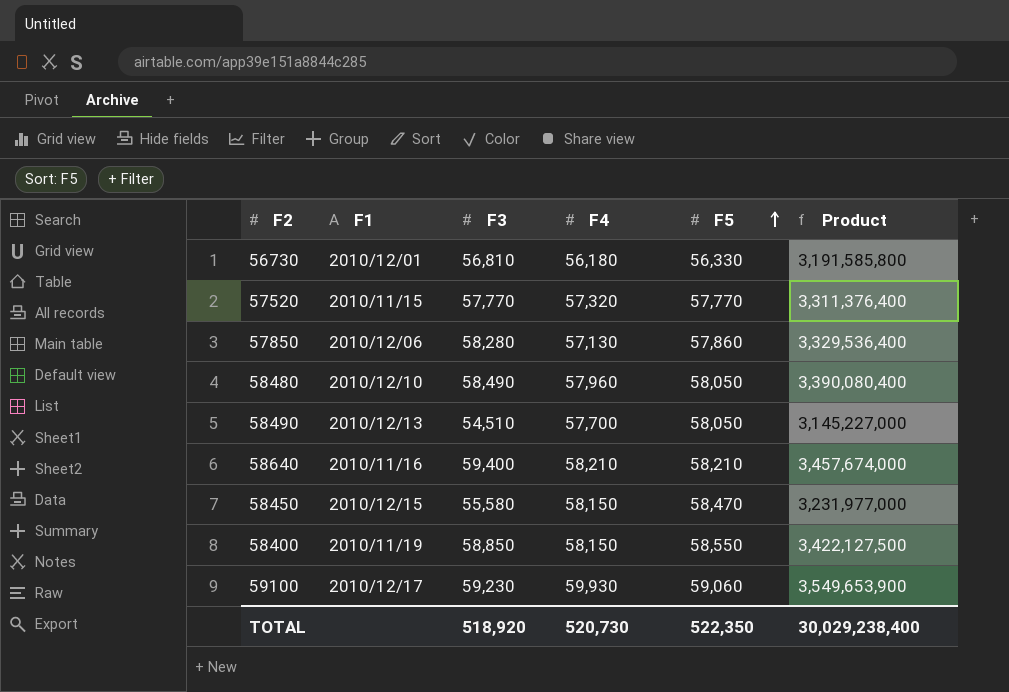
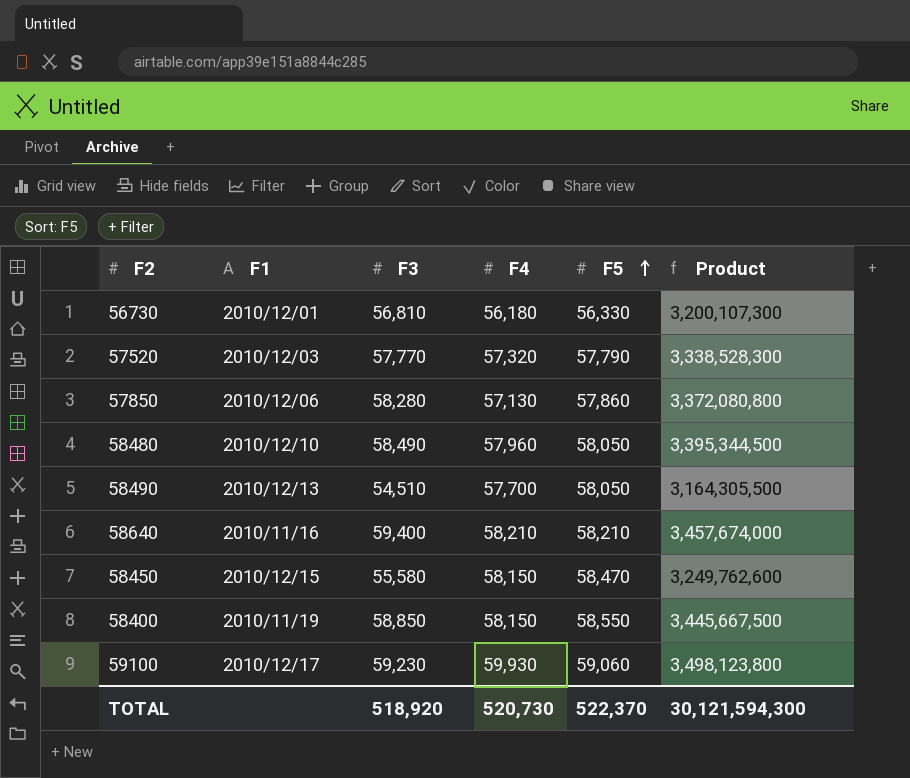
column Product | formula: [F3] * [F4] -> [F3] * [F5]
57520 | F1: 2010/11/15 -> 2010/12/03
57520 | F5: 57,770 -> 57,790
TOTAL | F5: 522,350 -> 522,370
TOTAL | Product: 30,029,238,400 -> 30,121,594,300

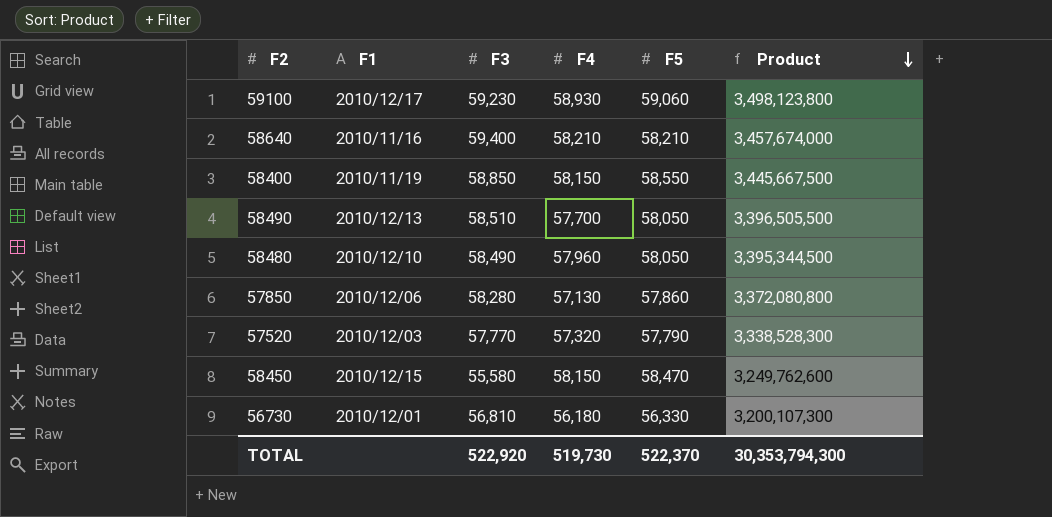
row order: F5 ascending -> Product descending
59100 | F4: 59,930 -> 58,930
58490 | F3: 54,510 -> 58,510
58490 | Product: 3,164,305,500 -> 3,396,505,500
TOTAL | F3: 518,920 -> 522,920
TOTAL | F4: 520,730 -> 519,730
TOTAL | Product: 30,121,594,300 -> 30,353,794,300

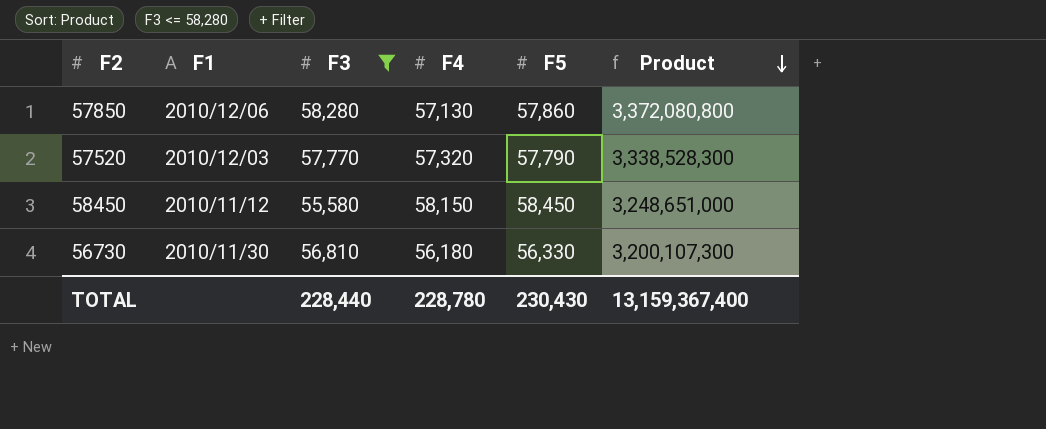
filter: none -> F3 <= 58,280
58450 | F1: 2010/12/15 -> 2010/11/12
58450 | F5: 58,470 -> 58,450
58450 | Product: 3,249,762,600 -> 3,248,651,000
56730 | F1: 2010/12/01 -> 2010/11/30
TOTAL | F3: 522,920 -> 228,440
TOTAL | F4: 519,730 -> 228,780
TOTAL | F5: 522,370 -> 230,430
TOTAL | Product: 30,353,794,300 -> 13,159,367,400

